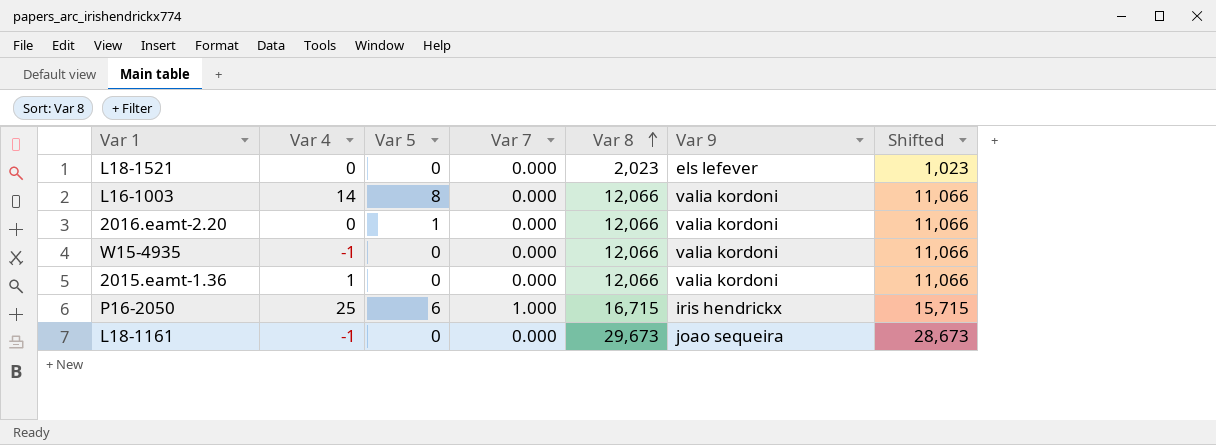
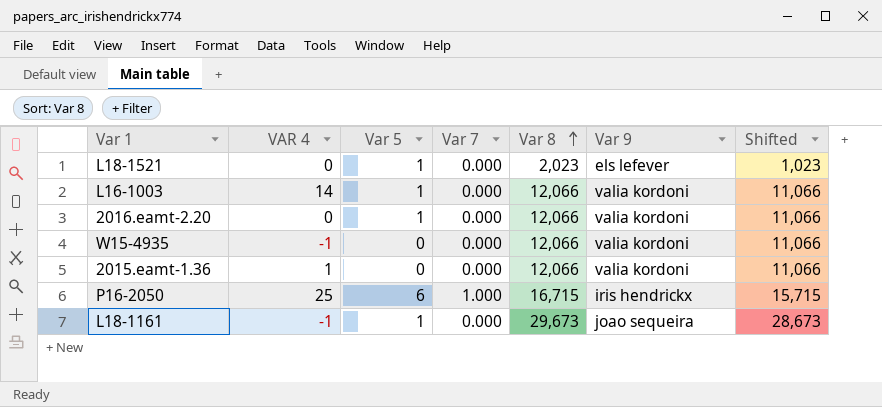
column name: Var 4 -> VAR 4
L18-1521 | Var 5: 0 -> 1
L16-1003 | Var 5: 8 -> 1
L18-1161 | Var 5: 0 -> 1

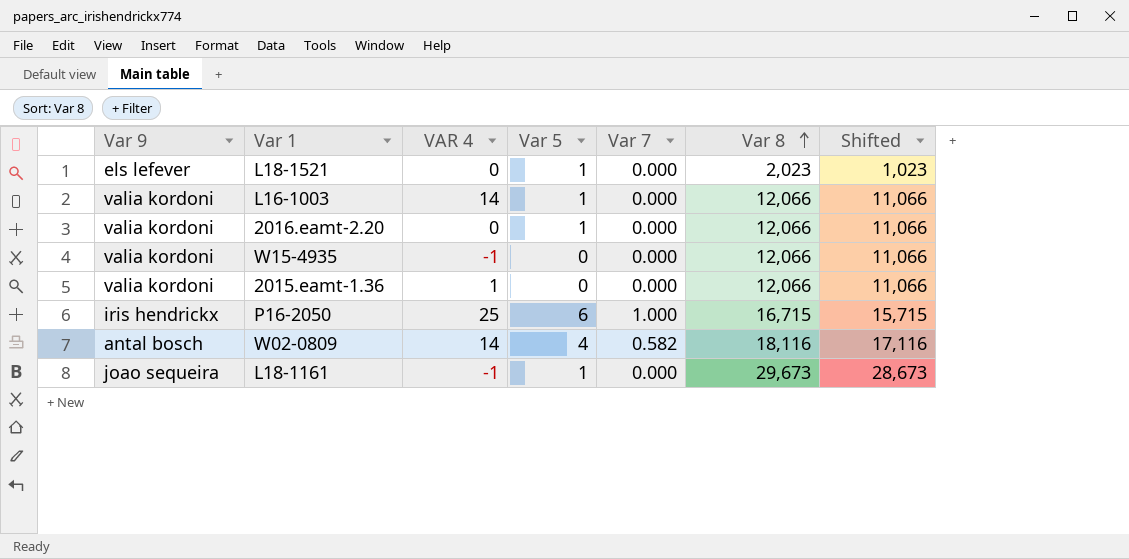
column Var 9 | position: 6 -> 1
row W02-0809: none -> antal bosch | 14 | 4 | 0.582 | 18,116 | 17,116

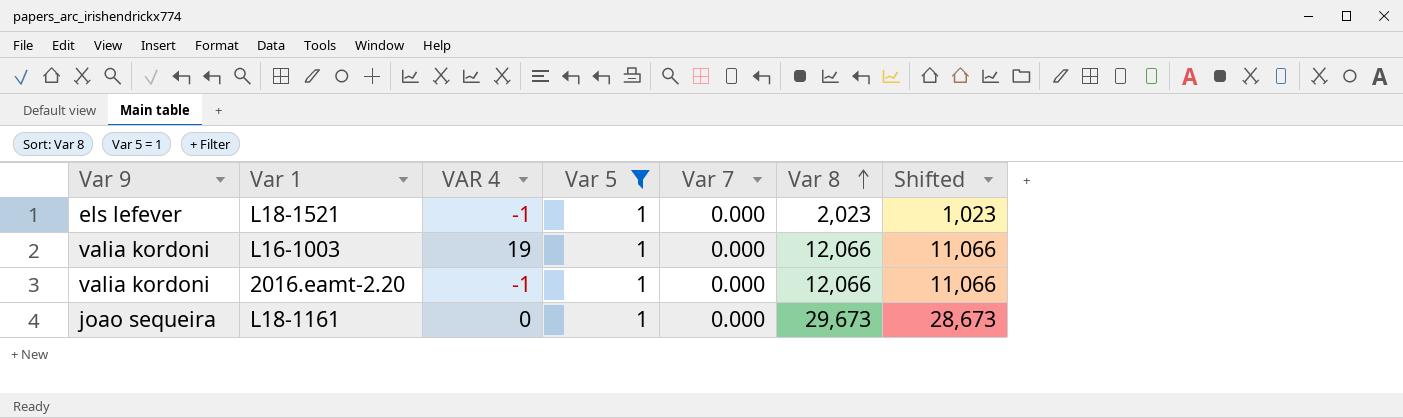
filter: none -> Var 5 = 1
L18-1521 | VAR 4: 0 -> -1
L16-1003 | VAR 4: 14 -> 19
2016.eamt-2.20 | VAR 4: 0 -> -1
L18-1161 | VAR 4: -1 -> 0

